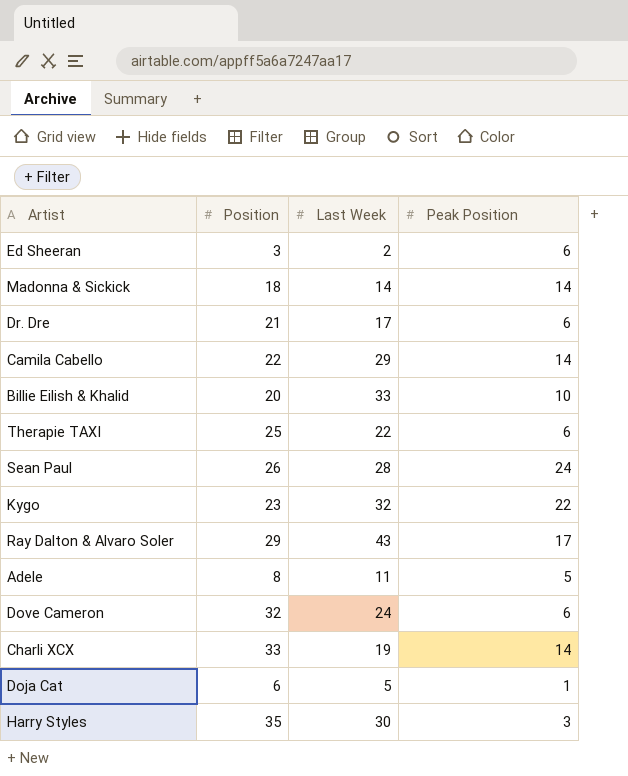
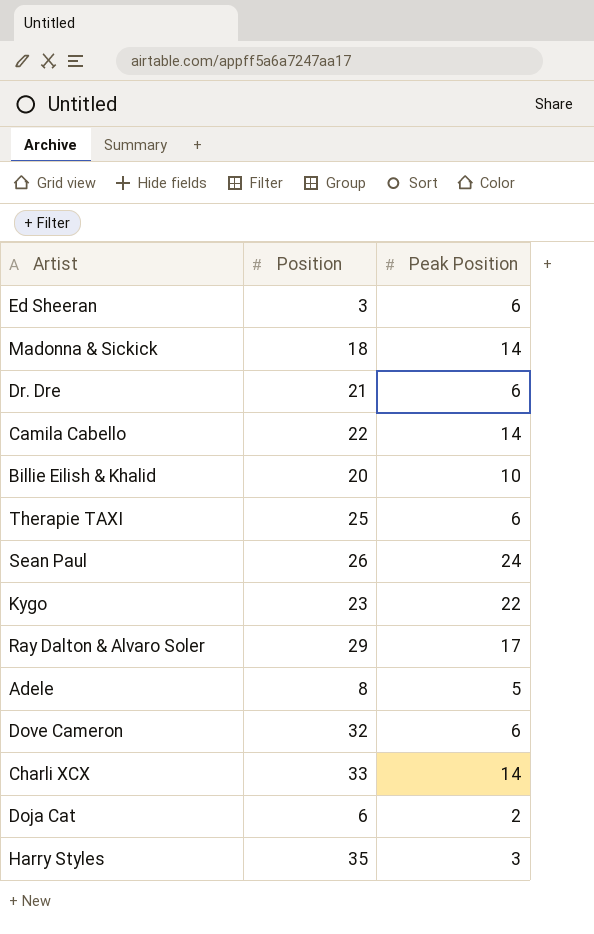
column Last Week | position: 3 -> none
Doja Cat | Peak Position: 1 -> 2

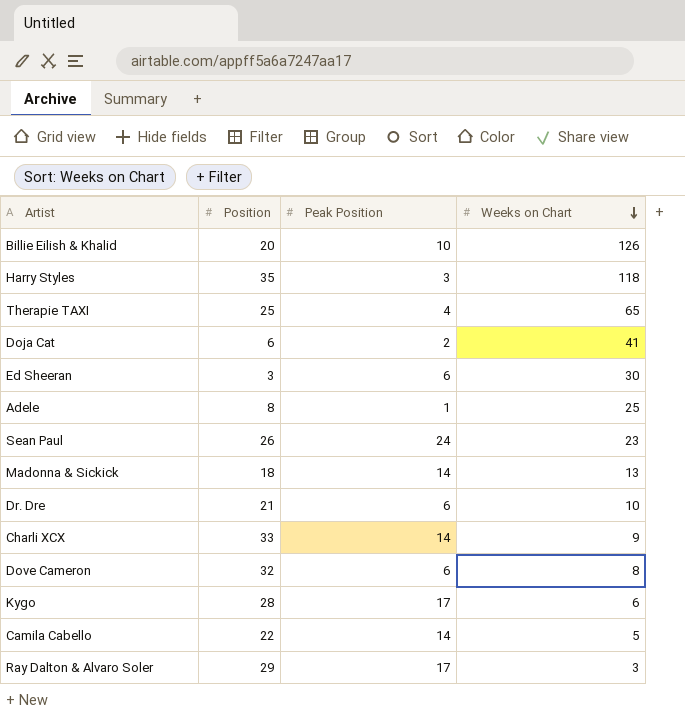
row order: none -> Weeks on Chart descending
column Weeks on Chart | position: none -> 4
Therapie TAXI | Peak Position: 6 -> 4
Adele | Peak Position: 5 -> 1
Kygo | Position: 23 -> 28
Kygo | Peak Position: 22 -> 17

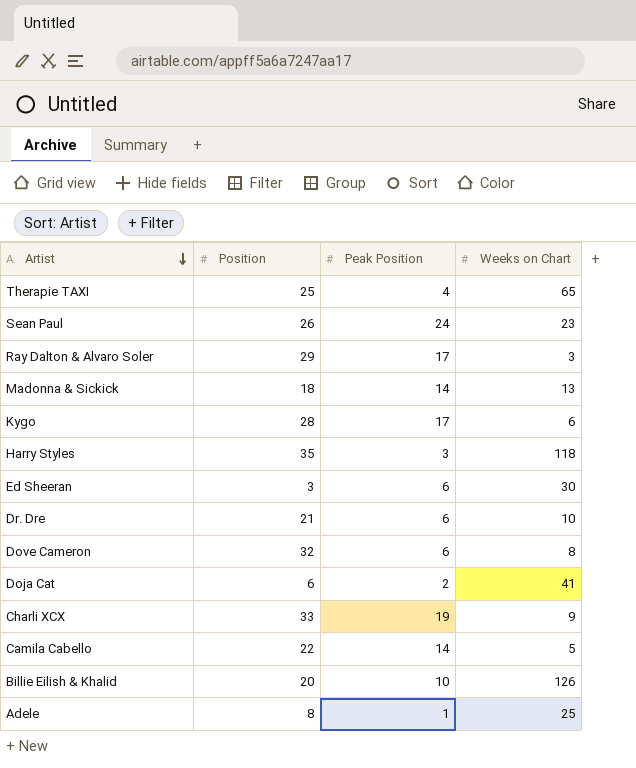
row order: Weeks on Chart descending -> Artist descending
Charli XCX | Peak Position: 14 -> 19

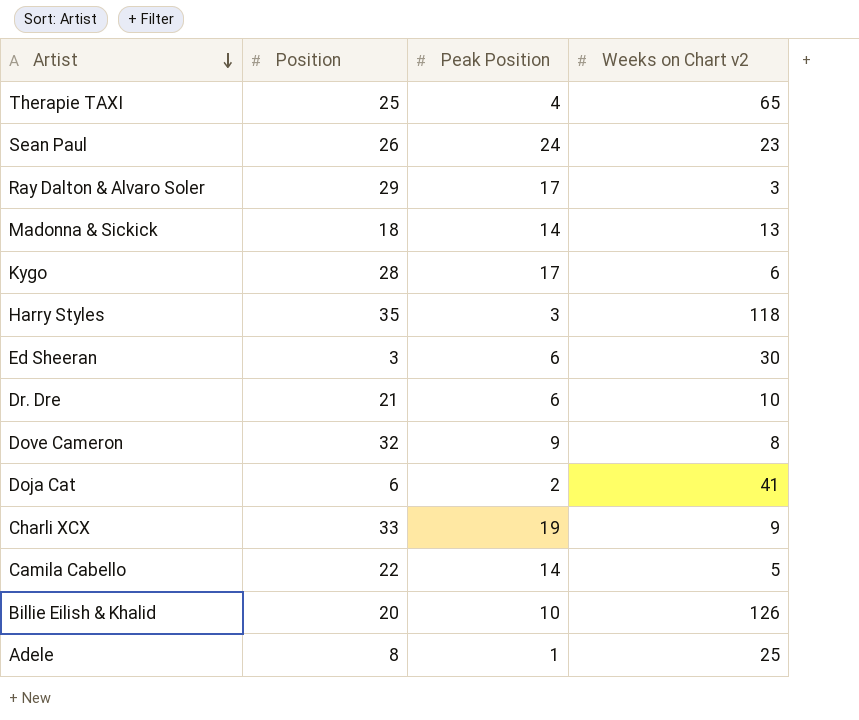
column name: Weeks on Chart -> Weeks on Chart v2
Dove Cameron | Peak Position: 6 -> 9

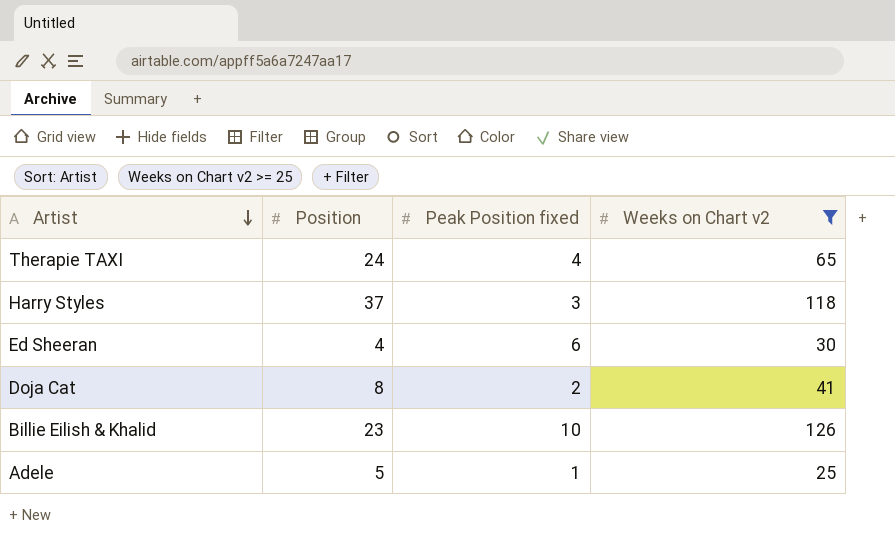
filter: none -> Weeks on Chart v2 >= 25
column name: Peak Position -> Peak Position fixed
Therapie TAXI | Position: 25 -> 24
Harry Styles | Position: 35 -> 37
Ed Sheeran | Position: 3 -> 4
Doja Cat | Position: 6 -> 8
Billie Eilish & Khalid | Position: 20 -> 23
Adele | Position: 8 -> 5

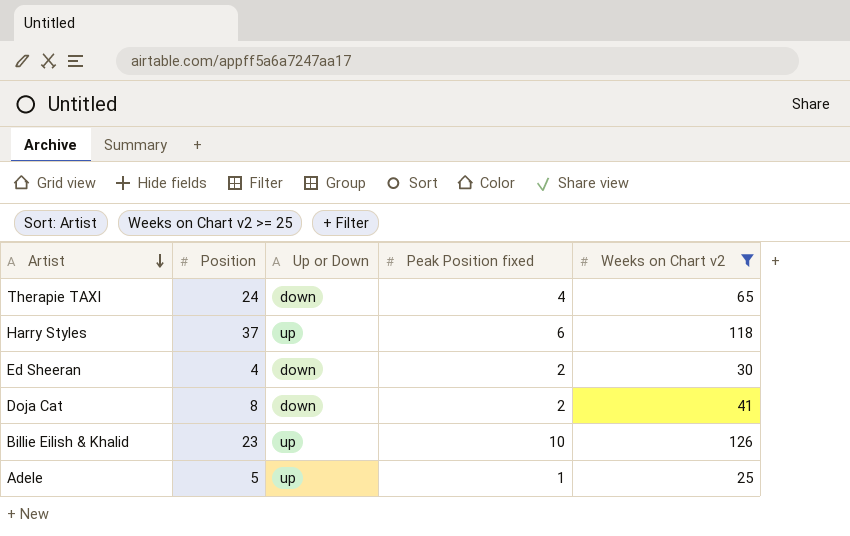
column Up or Down | position: none -> 3
Harry Styles | Peak Position fixed: 3 -> 6
Ed Sheeran | Peak Position fixed: 6 -> 2

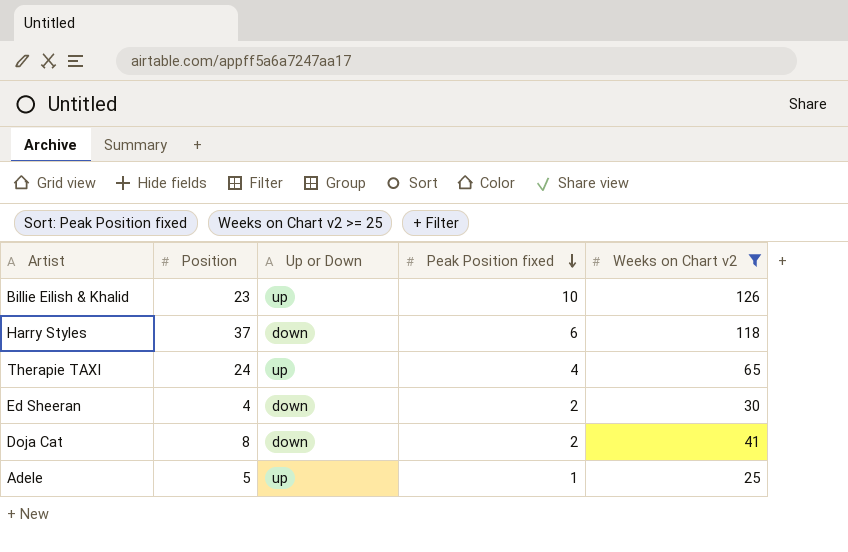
row order: Artist descending -> Peak Position fixed descending
Harry Styles | Up or Down: up -> down
Therapie TAXI | Up or Down: down -> up

